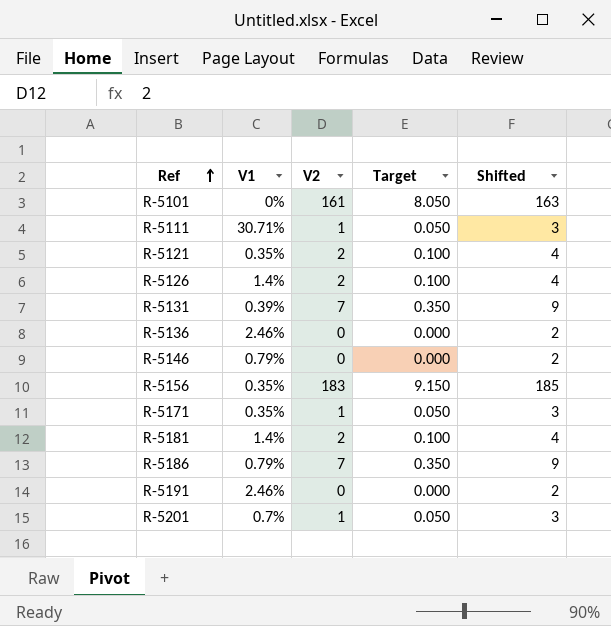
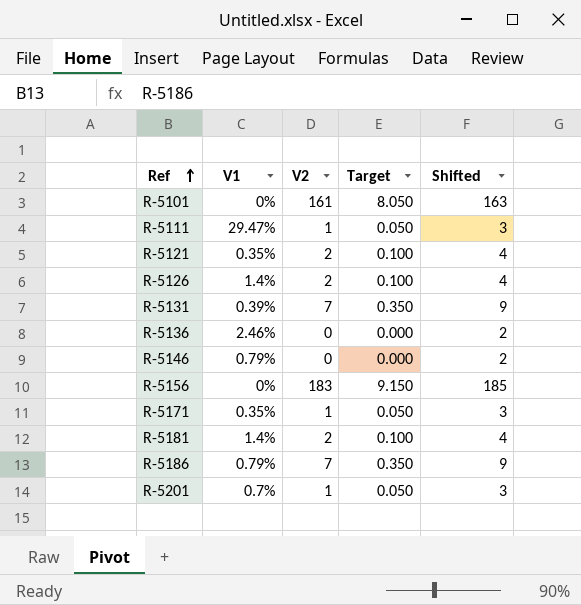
row R-5191: 2.46% | 0 | 0.000 | 2 -> none
R-5111 | V1: 30.71% -> 29.47%
R-5156 | V1: 0.35% -> 0%

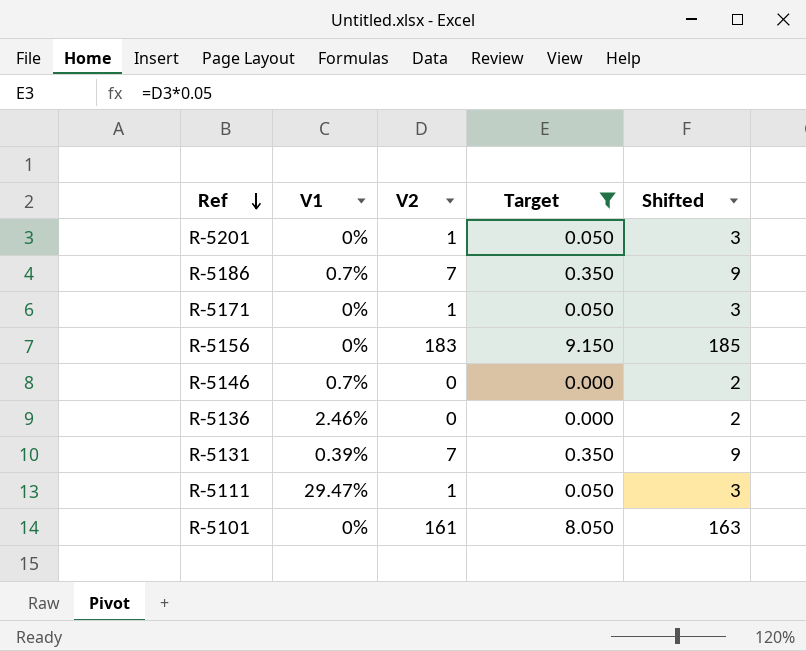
filter: none -> Target != 0.100
row order: Ref ascending -> Ref descending
R-5201 | V1: 0.7% -> 0%
R-5186 | V1: 0.79% -> 0.7%
R-5171 | V1: 0.35% -> 0%
R-5146 | V1: 0.79% -> 0.7%

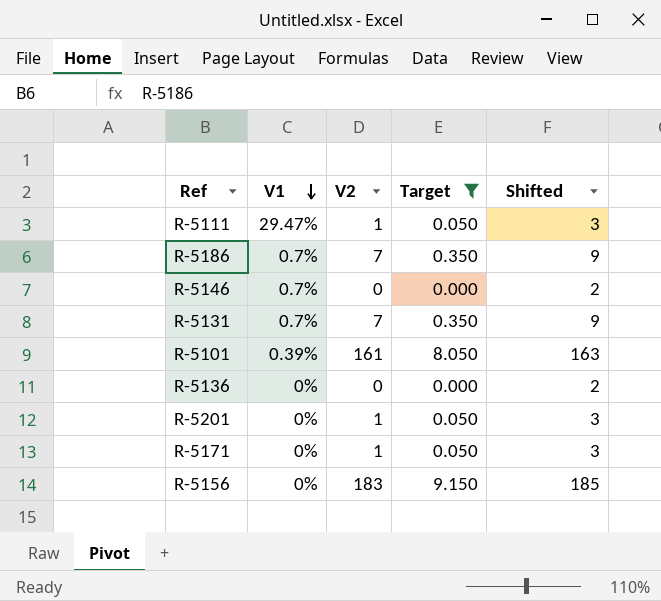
row order: Ref descending -> V1 descending
R-5131 | V1: 0.39% -> 0.7%
R-5101 | V1: 0% -> 0.39%
R-5136 | V1: 2.46% -> 0%

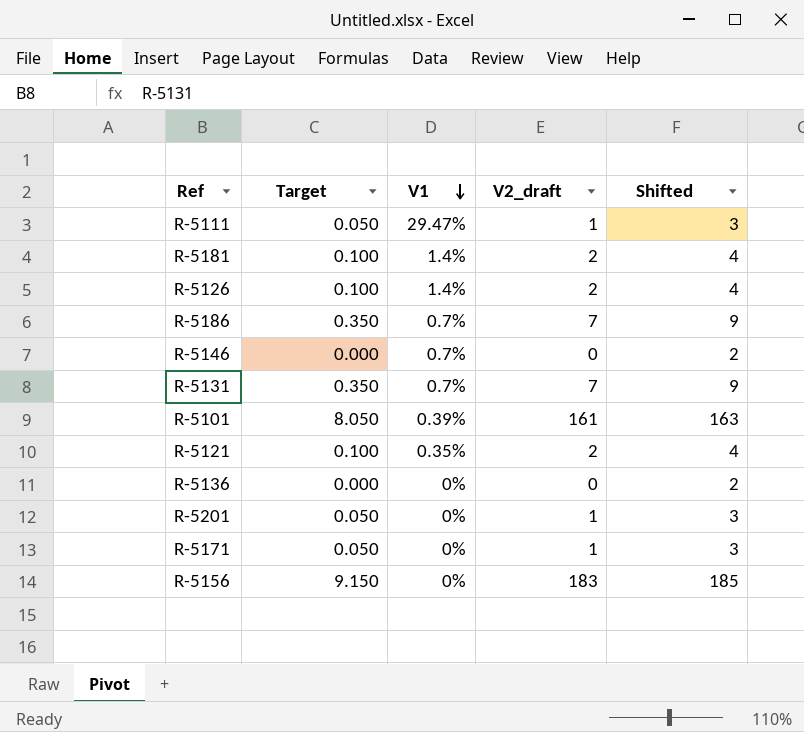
filter: Target != 0.100 -> none
column Target | position: 4 -> 2
column name: V2 -> V2_draft

